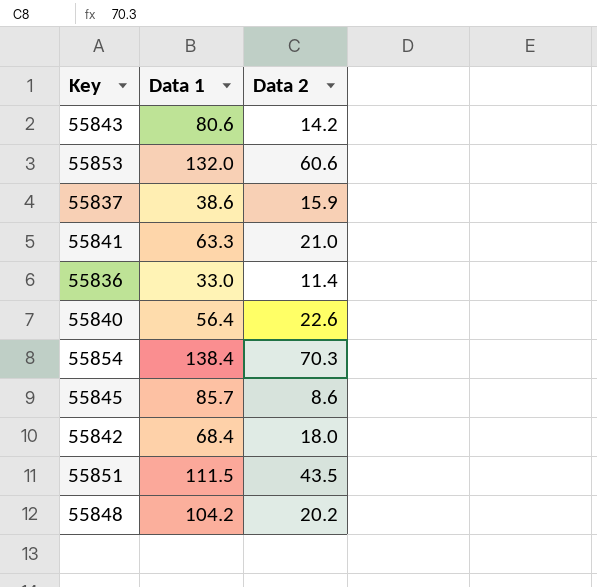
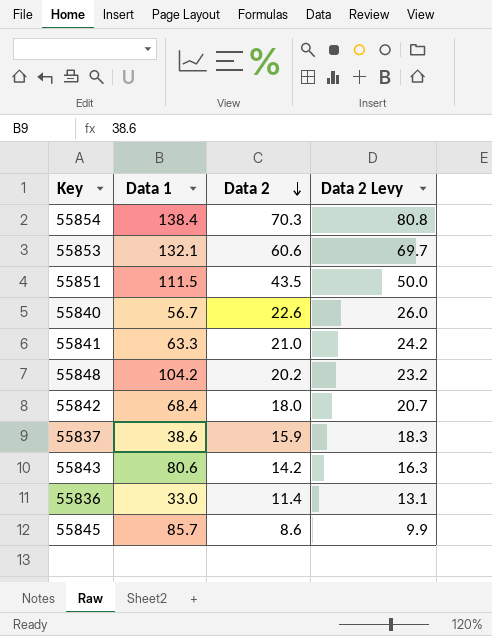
row order: none -> Data 2 descending
column Data 2 Levy | formula: none -> [Data 2] * 1.15
55853 | Data 1: 132.0 -> 132.1
55840 | Data 1: 56.4 -> 56.7

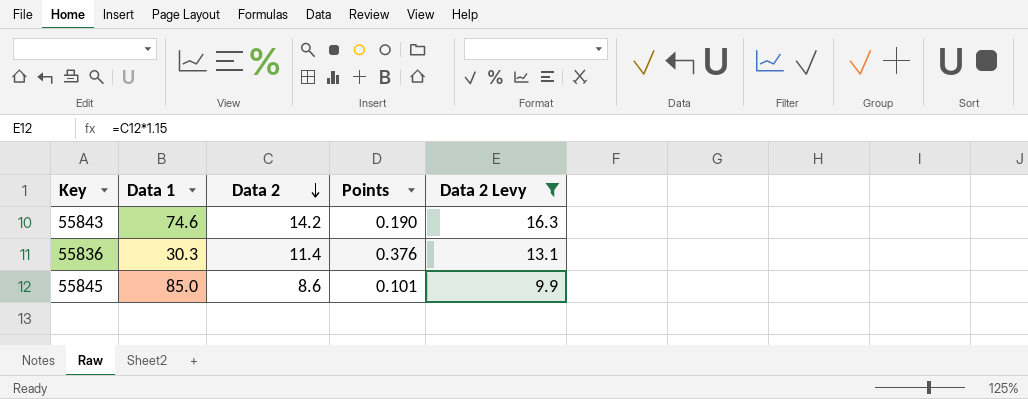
filter: none -> Data 2 Levy <= 16.3
column Points | formula: none -> [Data 2] / [Data 1]
55843 | Data 1: 80.6 -> 74.6
55836 | Data 1: 33.0 -> 30.3
55845 | Data 1: 85.7 -> 85.0

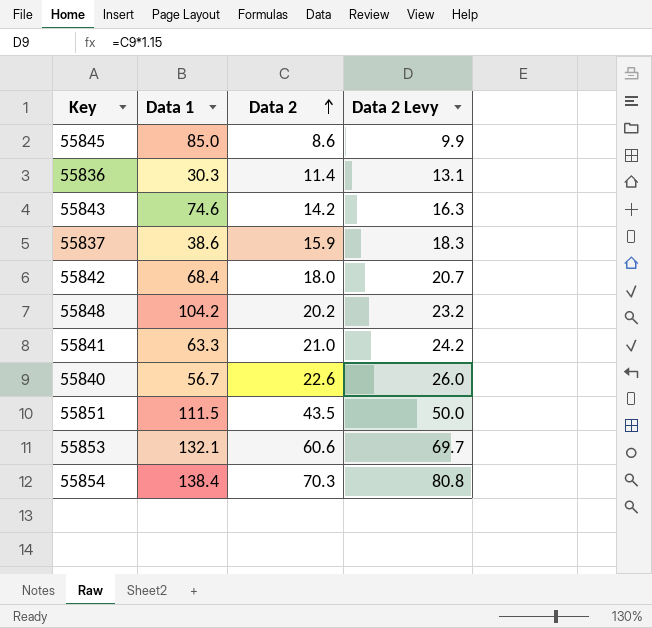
filter: Data 2 Levy <= 16.3 -> none
row order: Data 2 descending -> Data 2 ascending
column Points | formula: [Data 2] / [Data 1] -> none

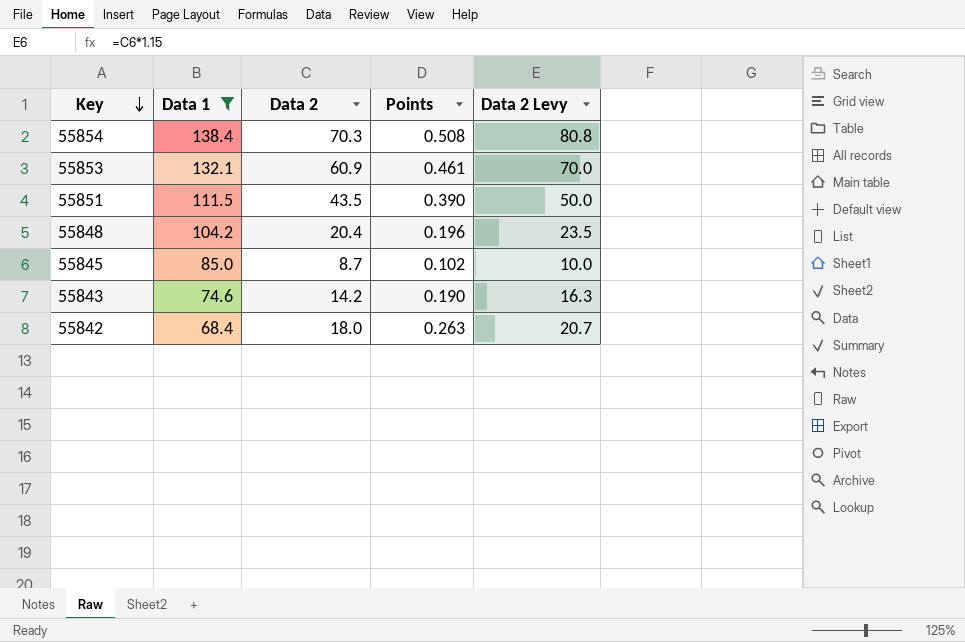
filter: none -> Data 1 >= 68.4
row order: Data 2 ascending -> Key descending
column Points | formula: none -> [Data 2] / [Data 1]
55853 | Data 2: 60.6 -> 60.9
55853 | Data 2 Levy: 69.7 -> 70.0
55848 | Data 2: 20.2 -> 20.4
55848 | Data 2 Levy: 23.2 -> 23.5
55845 | Data 2: 8.6 -> 8.7
55845 | Data 2 Levy: 9.9 -> 10.0

